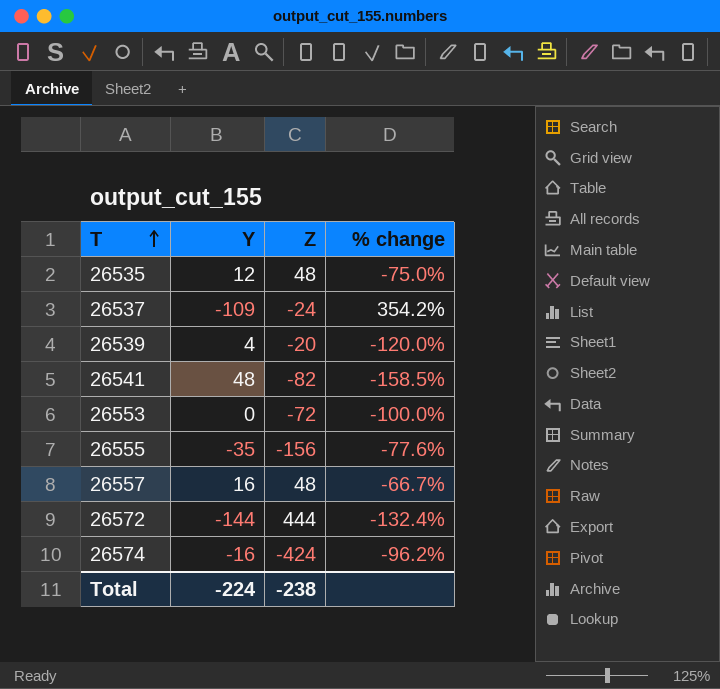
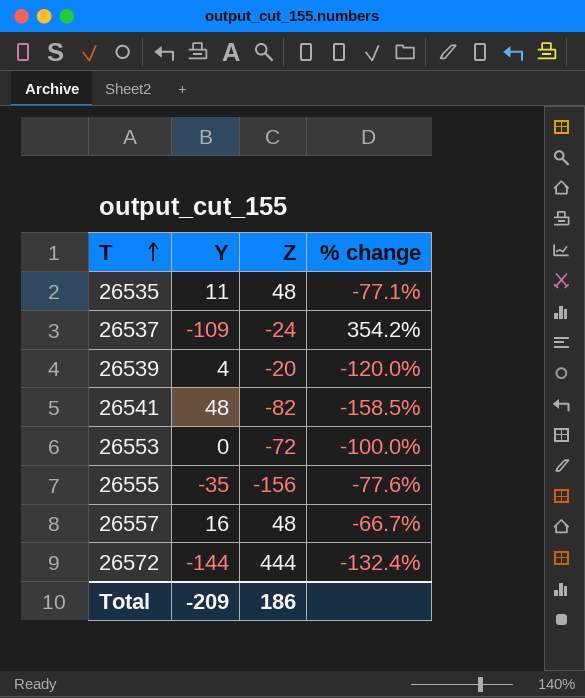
row 26574: -16 | -424 | -96.2% -> none
26535 | Y: 12 -> 11
26535 | % change: -75.0% -> -77.1%
Total | Y: -224 -> -209
Total | Z: -238 -> 186

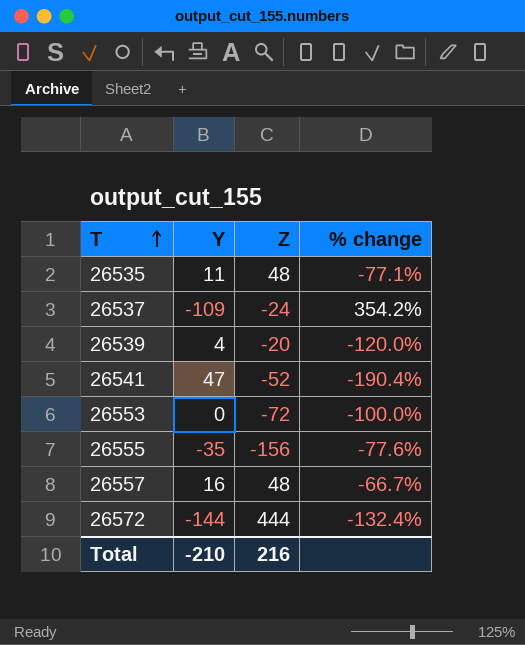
26541 | Y: 48 -> 47
26541 | Z: -82 -> -52
26541 | % change: -158.5% -> -190.4%
Total | Y: -209 -> -210
Total | Z: 186 -> 216

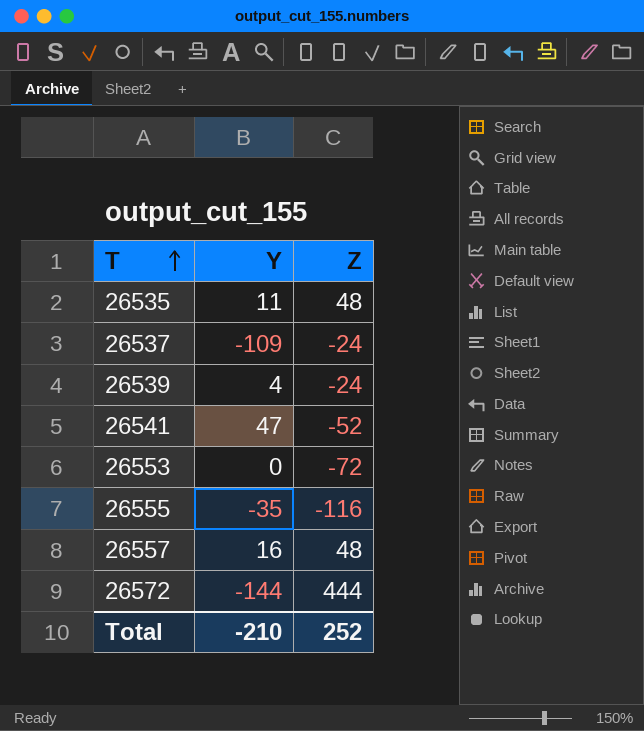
column % change | formula: ([Y] - [Z]) / [Z] -> none
26539 | Z: -20 -> -24
26555 | Z: -156 -> -116
Total | Z: 216 -> 252

